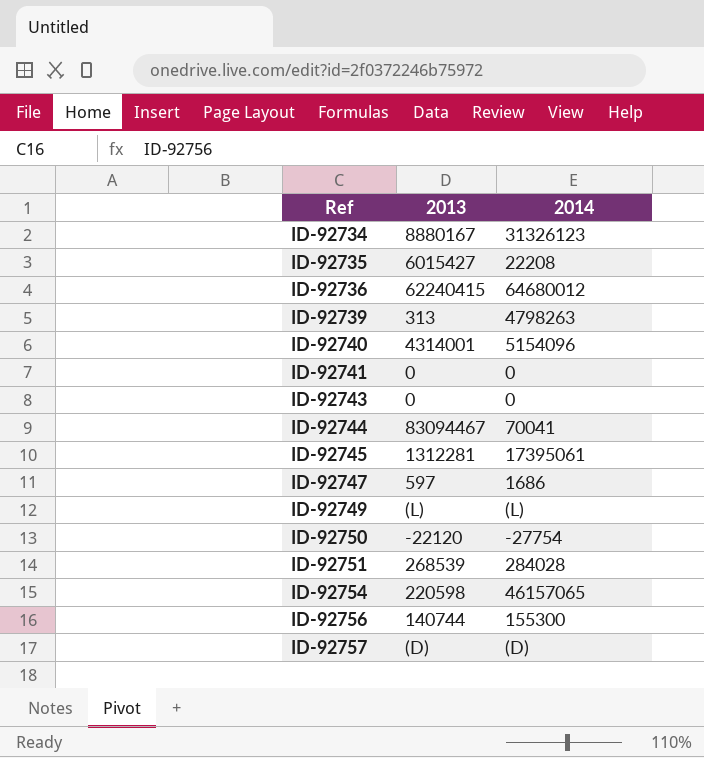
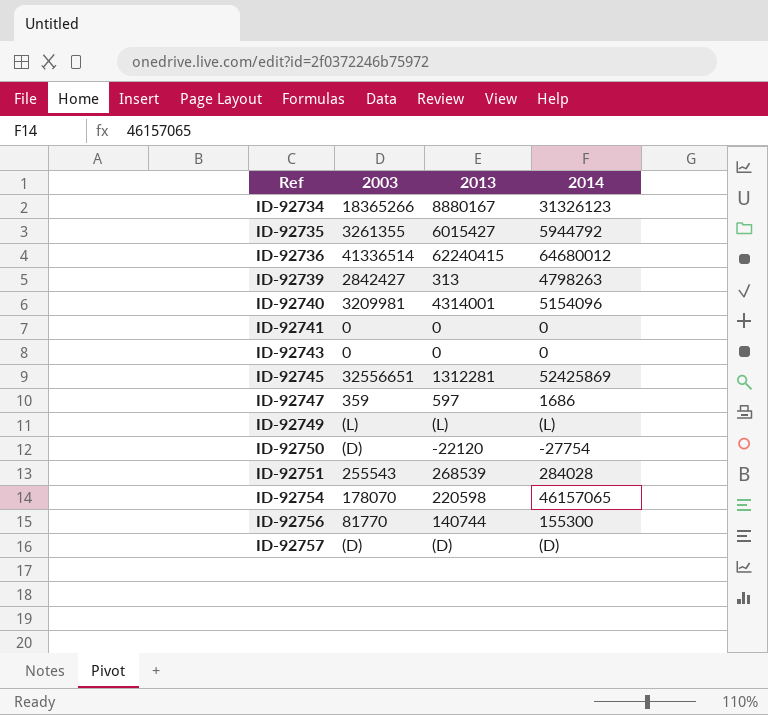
column 2003 | position: none -> 2
row ID-92744: 83094467 | 70041 -> none
ID-92735 | 2014: 22208 -> 5944792
ID-92745 | 2014: 17395061 -> 52425869

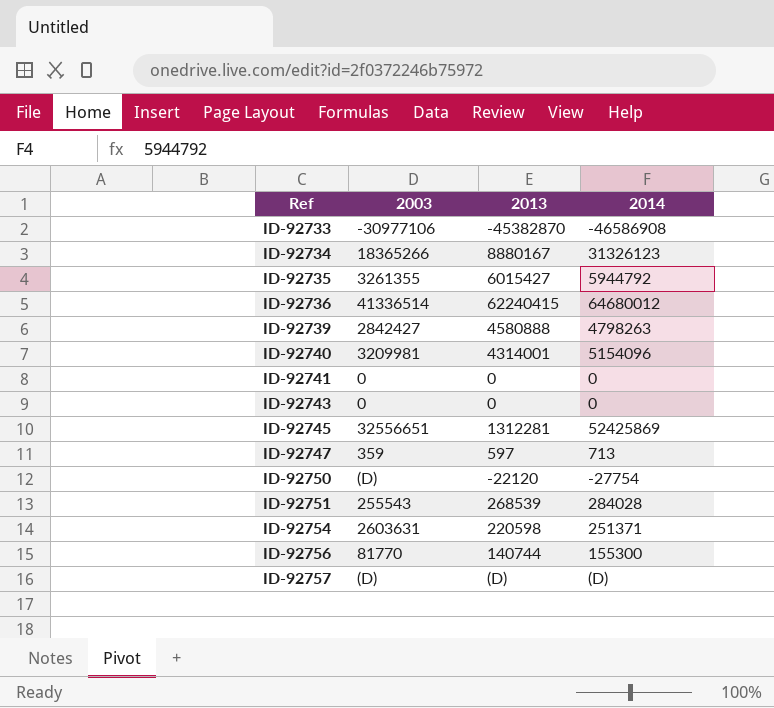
row ID-92749: (L) | (L) | (L) -> none
row ID-92733: none -> -30977106 | -45382870 | -46586908
ID-92739 | 2013: 313 -> 4580888
ID-92747 | 2014: 1686 -> 713
ID-92754 | 2003: 178070 -> 2603631
ID-92754 | 2014: 46157065 -> 251371

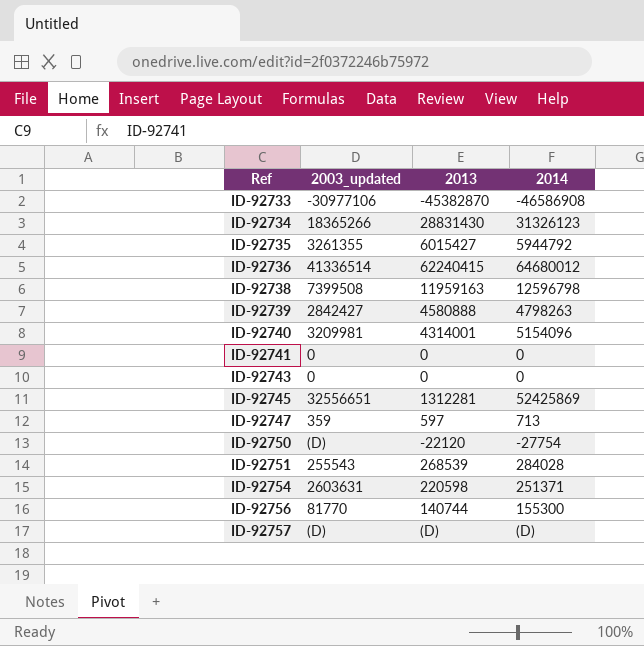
column name: 2003 -> 2003_updated
ID-92734 | 2013: 8880167 -> 28831430
row ID-92738: none -> 7399508 | 11959163 | 12596798

